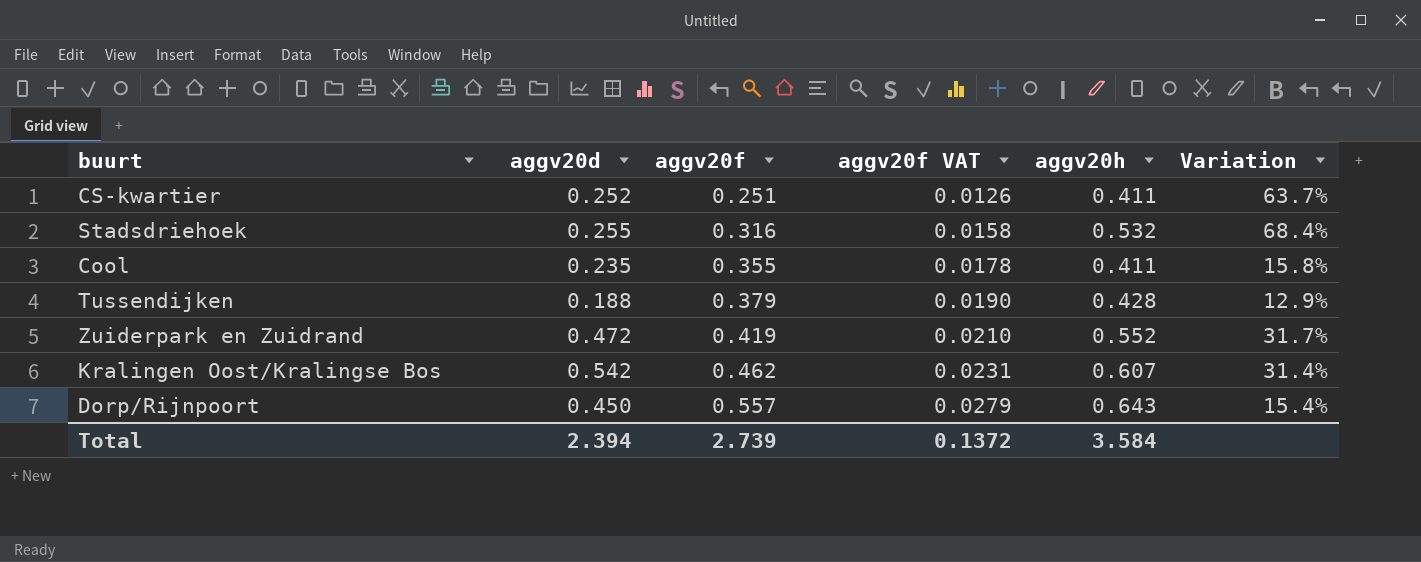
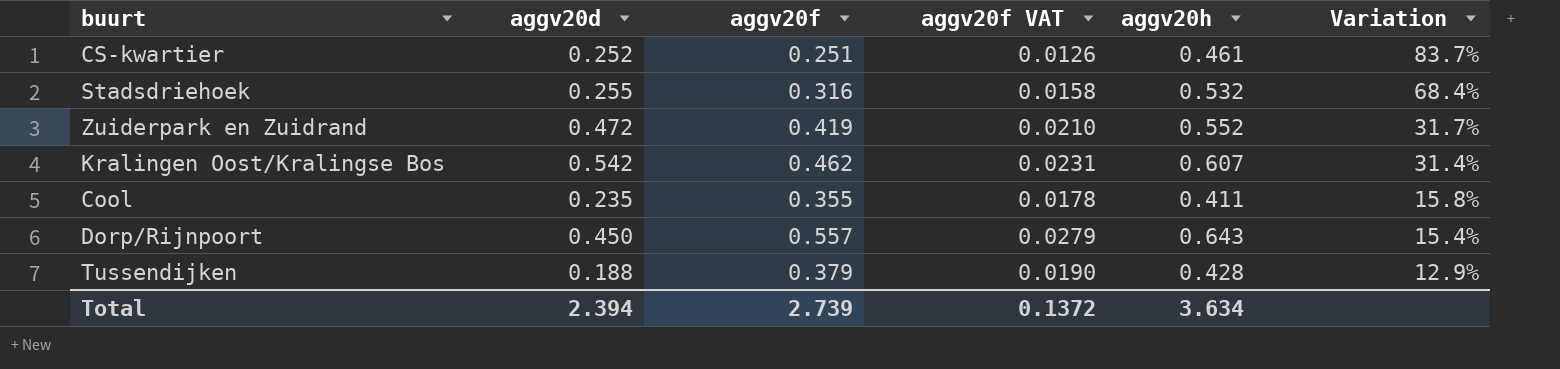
row order: aggv20f ascending -> Variation descending
CS-kwartier | aggv20h: 0.411 -> 0.461
CS-kwartier | Variation: 63.7% -> 83.7%
Total | aggv20h: 3.584 -> 3.634

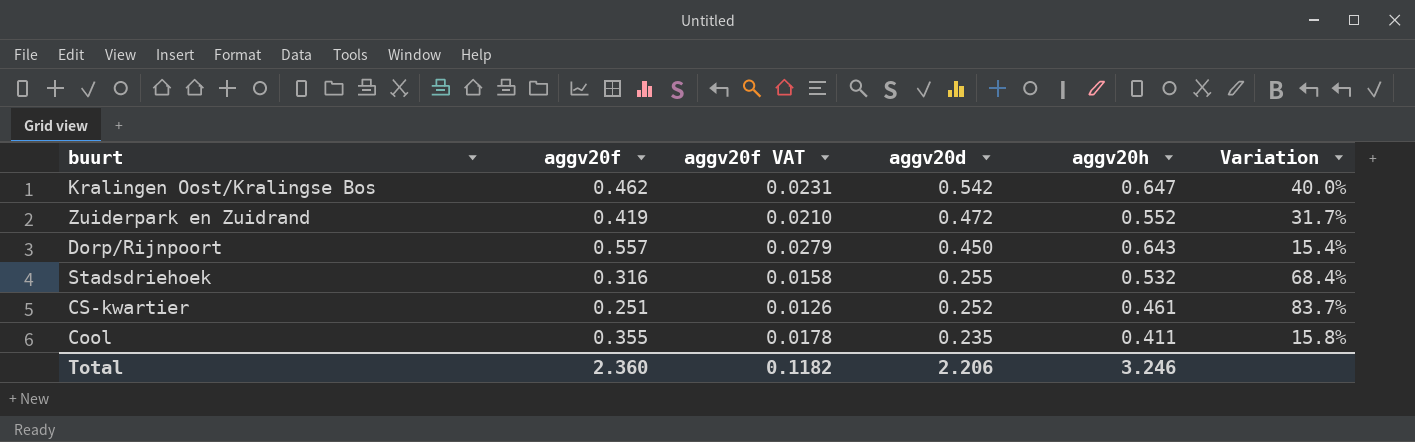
row order: Variation descending -> aggv20d descending
column aggv20d | position: 2 -> 4
row Tussendijken: 0.188 | 0.379 | 0.0190 | 0.428 | 12.9% -> none
Kralingen Oost/Kralingse Bos | aggv20h: 0.607 -> 0.647
Kralingen Oost/Kralingse Bos | Variation: 31.4% -> 40.0%
Total | aggv20f: 2.739 -> 2.360
Total | aggv20f VAT: 0.1372 -> 0.1182
Total | aggv20d: 2.394 -> 2.206
Total | aggv20h: 3.634 -> 3.246

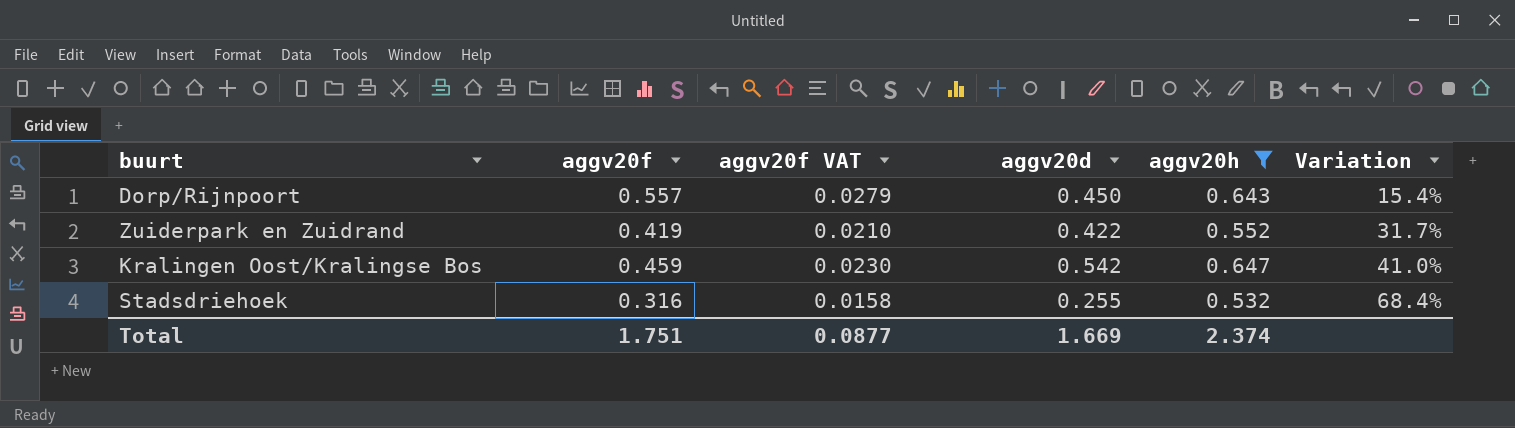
filter: none -> aggv20h >= 0.532
row order: aggv20d descending -> Variation ascending
Zuiderpark en Zuidrand | aggv20d: 0.472 -> 0.422
Kralingen Oost/Kralingse Bos | aggv20f: 0.462 -> 0.459
Kralingen Oost/Kralingse Bos | aggv20f VAT: 0.0231 -> 0.0230
Kralingen Oost/Kralingse Bos | Variation: 40.0% -> 41.0%
Total | aggv20f: 2.360 -> 1.751
Total | aggv20f VAT: 0.1182 -> 0.0877
Total | aggv20d: 2.206 -> 1.669
Total | aggv20h: 3.246 -> 2.374

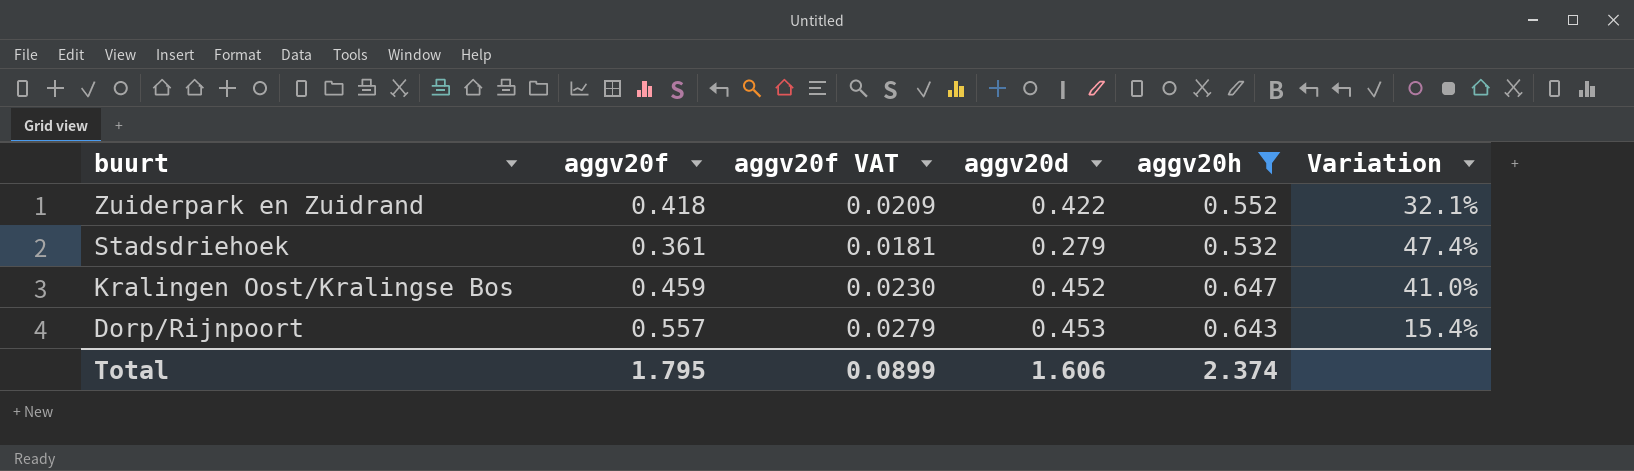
row order: Variation ascending -> buurt descending
Zuiderpark en Zuidrand | aggv20f: 0.419 -> 0.418
Zuiderpark en Zuidrand | aggv20f VAT: 0.0210 -> 0.0209
Zuiderpark en Zuidrand | Variation: 31.7% -> 32.1%
Stadsdriehoek | aggv20f: 0.316 -> 0.361
Stadsdriehoek | aggv20f VAT: 0.0158 -> 0.0181
Stadsdriehoek | aggv20d: 0.255 -> 0.279
Stadsdriehoek | Variation: 68.4% -> 47.4%
Kralingen Oost/Kralingse Bos | aggv20d: 0.542 -> 0.452
Dorp/Rijnpoort | aggv20d: 0.450 -> 0.453
Total | aggv20f: 1.751 -> 1.795
Total | aggv20f VAT: 0.0877 -> 0.0899
Total | aggv20d: 1.669 -> 1.606

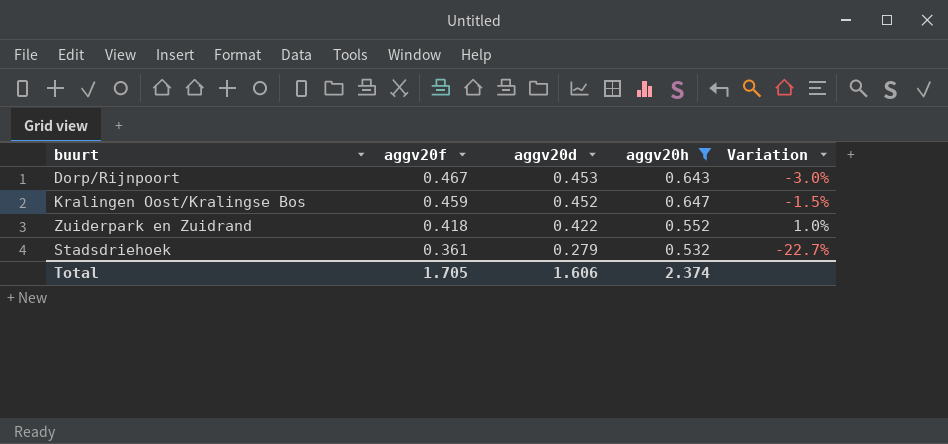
row order: buurt descending -> aggv20f descending
column aggv20f VAT | formula: [aggv20f] * 0.05 -> none
column Variation | formula: ([aggv20h] - [aggv20f]) / [aggv20f] -> ([aggv20d] - [aggv20f]) / [aggv20f]
Dorp/Rijnpoort | aggv20f: 0.557 -> 0.467
Total | aggv20f: 1.795 -> 1.705

